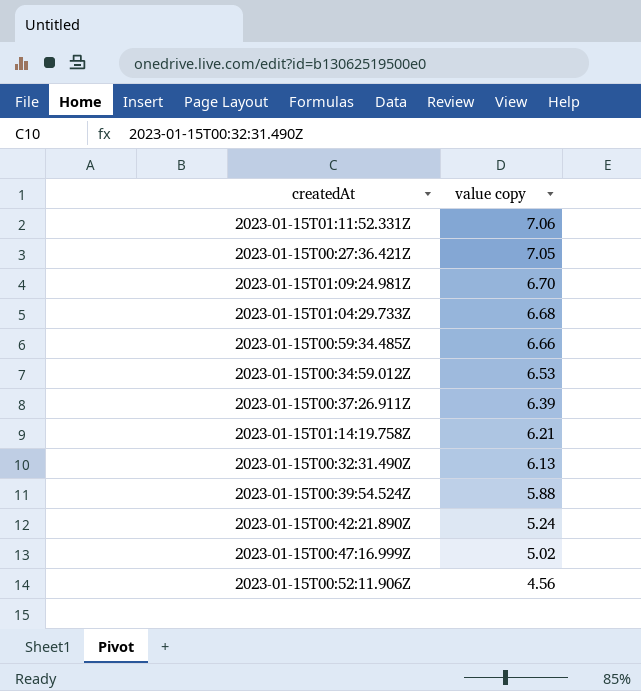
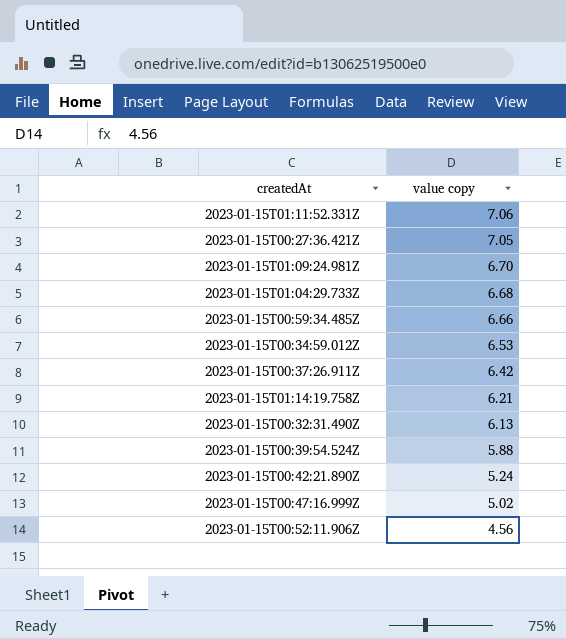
2023-01-15T00:37:26.911Z | value copy: 6.39 -> 6.42

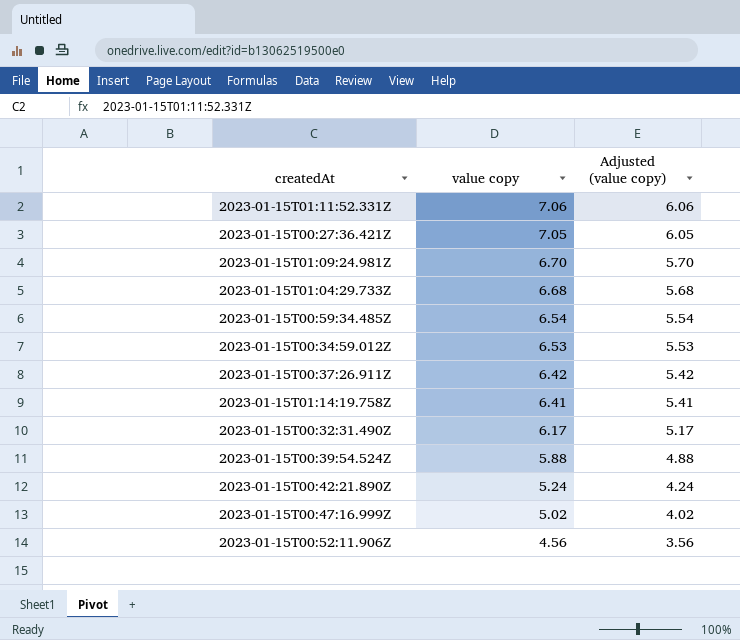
column Adjusted (value copy) | formula: none -> [value copy] - 1
2023-01-15T00:59:34.485Z | value copy: 6.66 -> 6.54
2023-01-15T01:14:19.758Z | value copy: 6.21 -> 6.41
2023-01-15T00:32:31.490Z | value copy: 6.13 -> 6.17

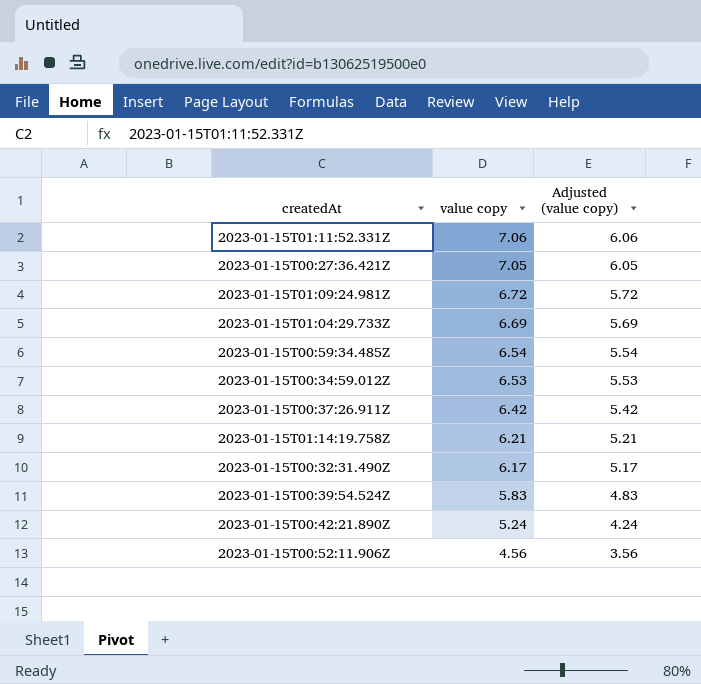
row 2023-01-15T00:47:16.999Z: 5.02 | 4.02 -> none
2023-01-15T01:09:24.981Z | value copy: 6.70 -> 6.72
2023-01-15T01:09:24.981Z | Adjusted (value copy): 5.70 -> 5.72
2023-01-15T01:04:29.733Z | value copy: 6.68 -> 6.69
2023-01-15T01:04:29.733Z | Adjusted (value copy): 5.68 -> 5.69
2023-01-15T01:14:19.758Z | value copy: 6.41 -> 6.21
2023-01-15T01:14:19.758Z | Adjusted (value copy): 5.41 -> 5.21
2023-01-15T00:39:54.524Z | value copy: 5.88 -> 5.83
2023-01-15T00:39:54.524Z | Adjusted (value copy): 4.88 -> 4.83

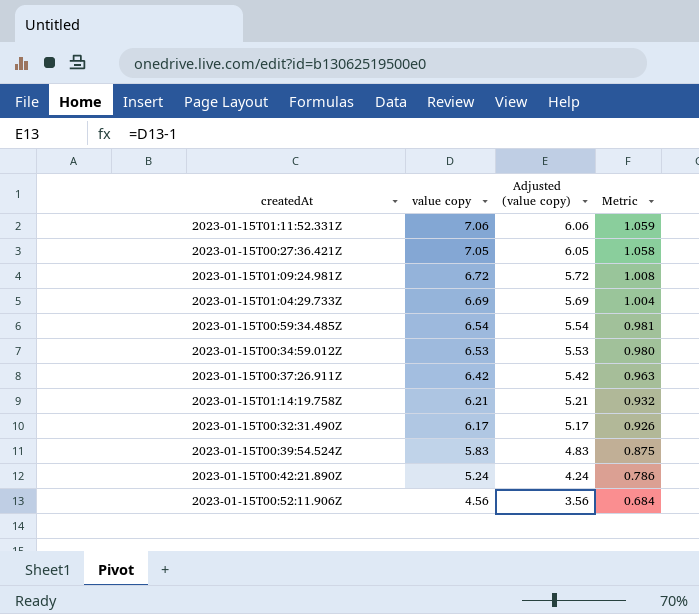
column Metric | formula: none -> [value copy] * 0.15

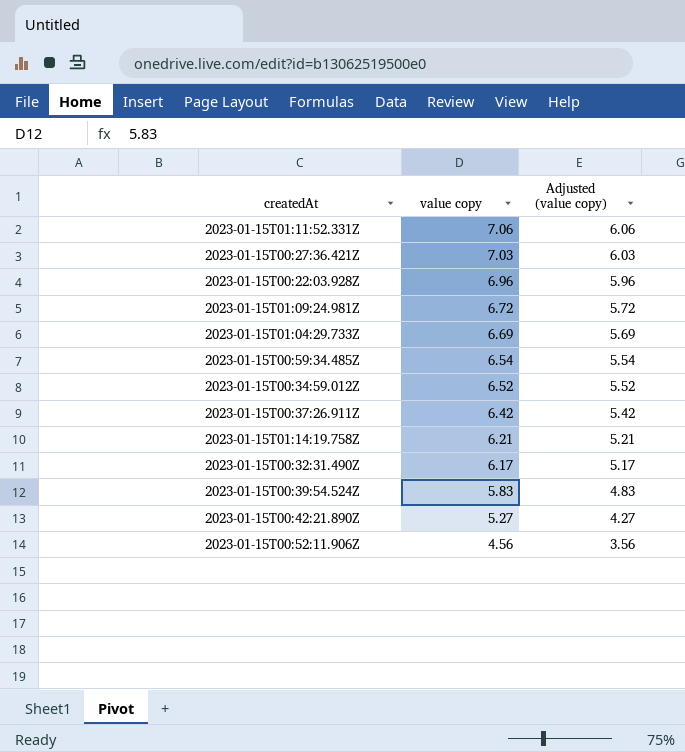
column Metric | formula: [value copy] * 0.15 -> none
2023-01-15T00:27:36.421Z | value copy: 7.05 -> 7.03
2023-01-15T00:27:36.421Z | Adjusted (value copy): 6.05 -> 6.03
row 2023-01-15T00:22:03.928Z: none -> 6.96 | 5.96
2023-01-15T00:34:59.012Z | value copy: 6.53 -> 6.52
2023-01-15T00:34:59.012Z | Adjusted (value copy): 5.53 -> 5.52
2023-01-15T00:42:21.890Z | value copy: 5.24 -> 5.27
2023-01-15T00:42:21.890Z | Adjusted (value copy): 4.24 -> 4.27

